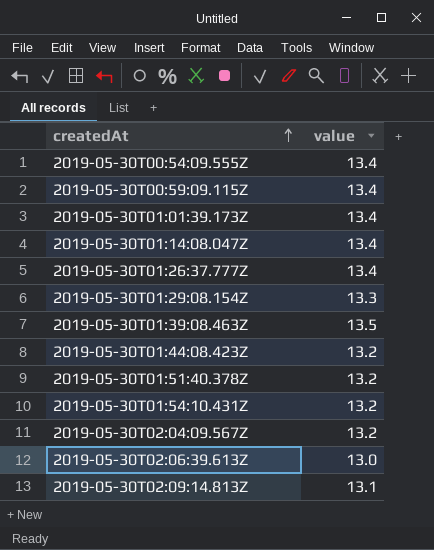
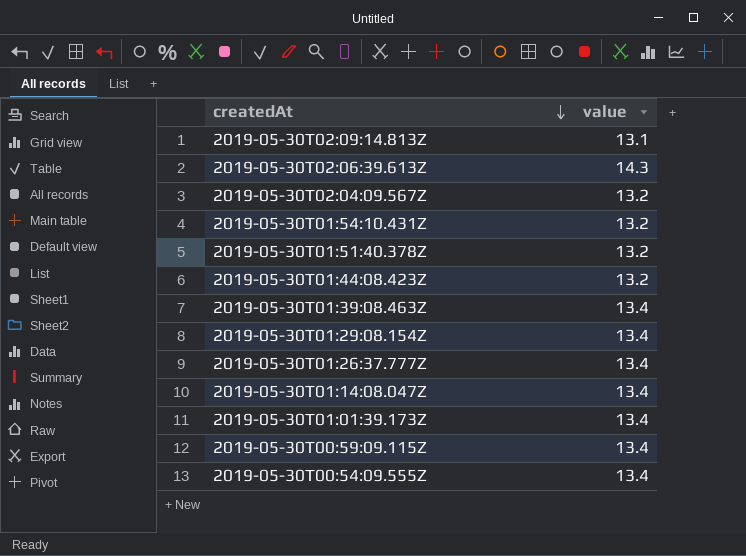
row order: createdAt ascending -> createdAt descending
2019-05-30T02:06:39.613Z | value: 13.0 -> 14.3
2019-05-30T01:39:08.463Z | value: 13.5 -> 13.4
2019-05-30T01:29:08.154Z | value: 13.3 -> 13.4

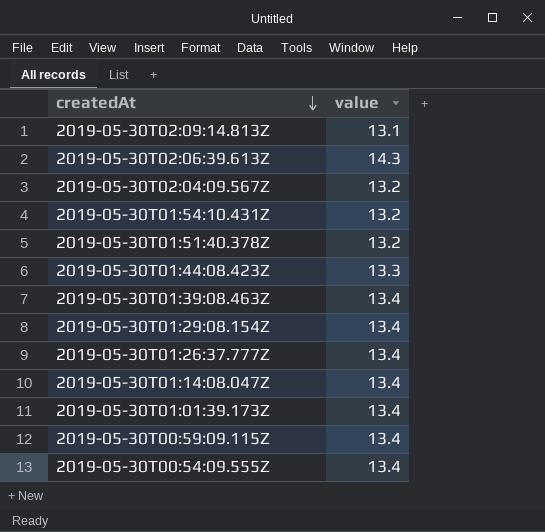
2019-05-30T01:44:08.423Z | value: 13.2 -> 13.3

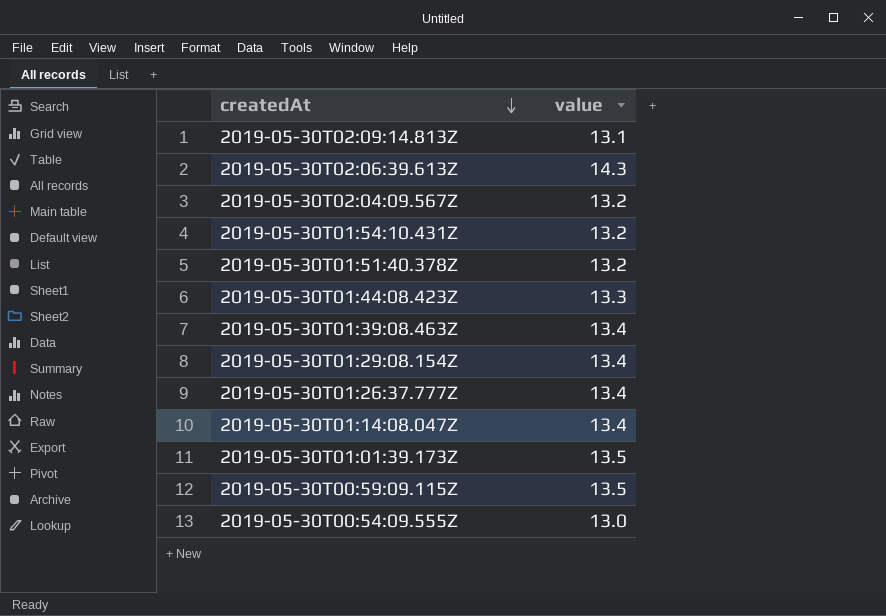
2019-05-30T01:01:39.173Z | value: 13.4 -> 13.5
2019-05-30T00:59:09.115Z | value: 13.4 -> 13.5
2019-05-30T00:54:09.555Z | value: 13.4 -> 13.0

